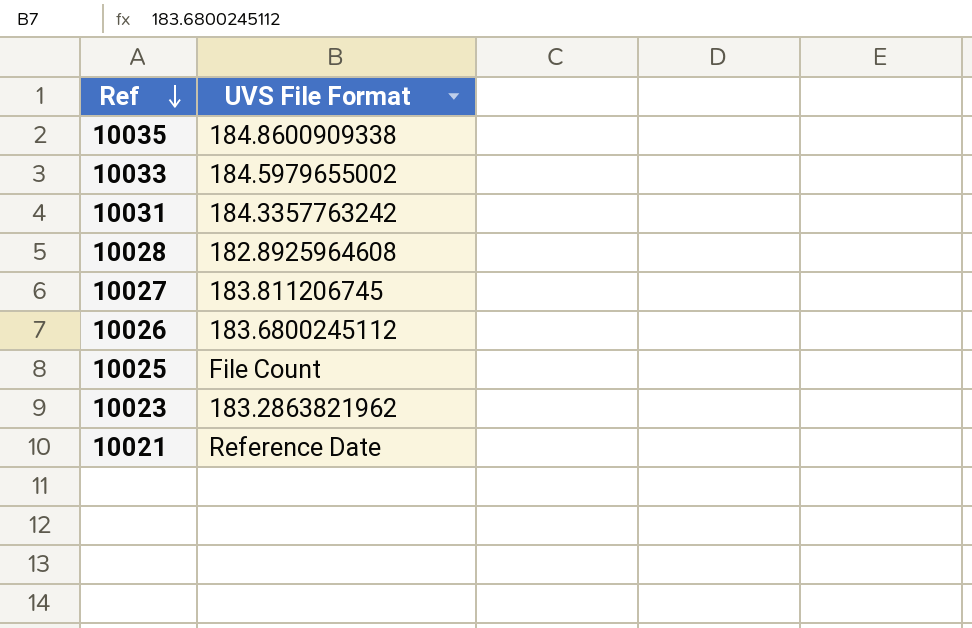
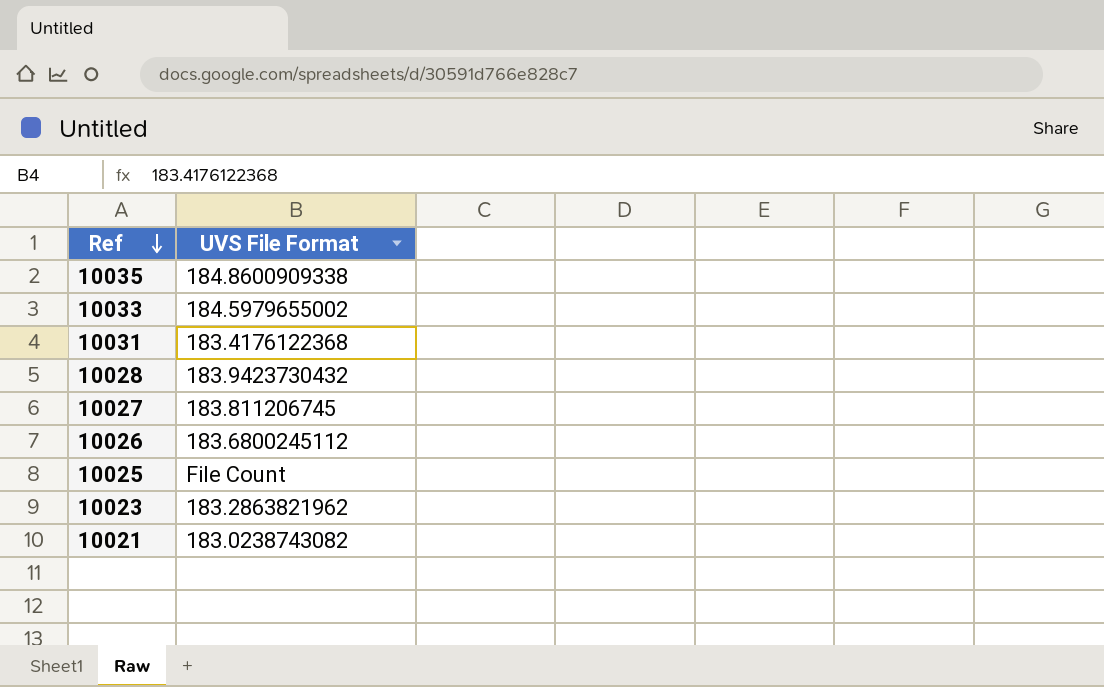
10031 | UVS File Format: 184.3357763242 -> 183.4176122368
10028 | UVS File Format: 182.8925964608 -> 183.9423730432
10021 | UVS File Format: Reference Date -> 183.0238743082

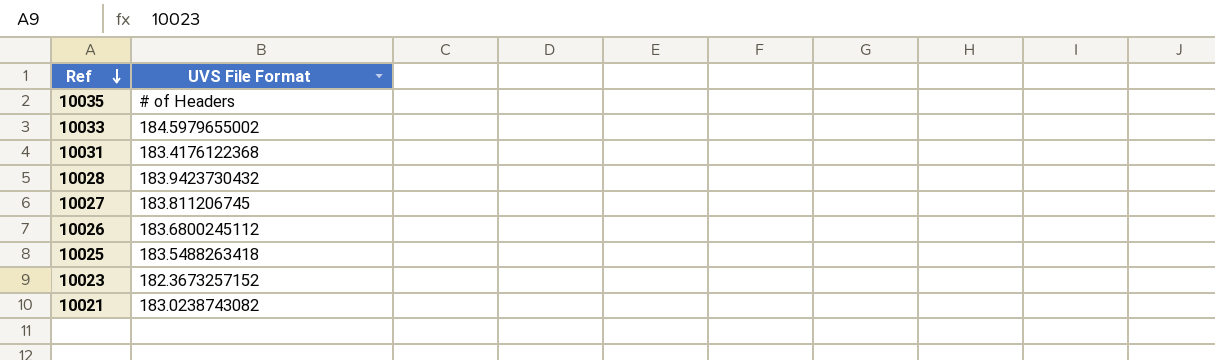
10035 | UVS File Format: 184.8600909338 -> # of Headers
10025 | UVS File Format: File Count -> 183.5488263418
10023 | UVS File Format: 183.2863821962 -> 182.3673257152

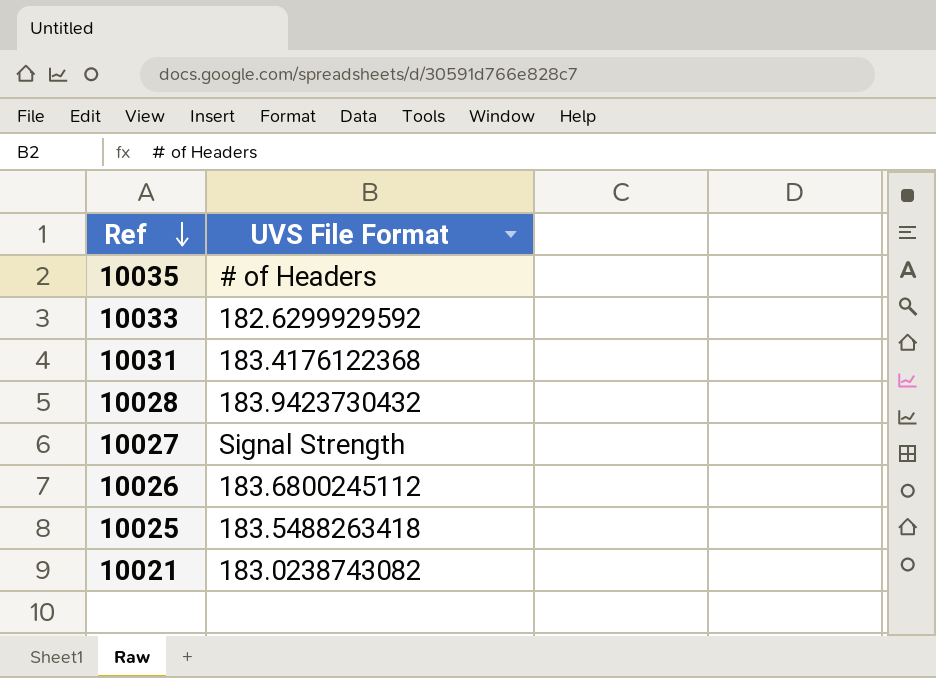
row 10023: 182.3673257152 -> none
10033 | UVS File Format: 184.5979655002 -> 182.6299929592
10027 | UVS File Format: 183.811206745 -> Signal Strength

